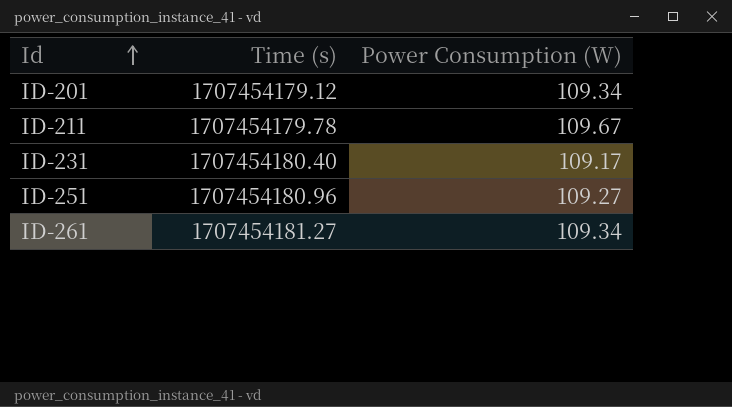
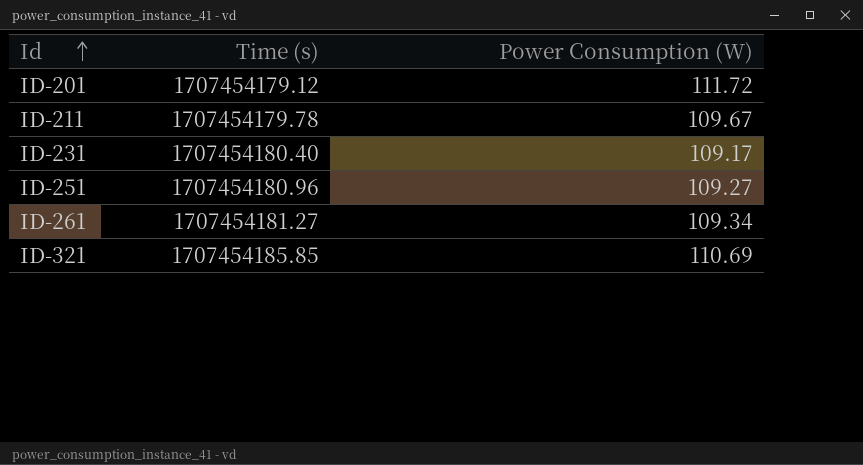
ID-201 | Power Consumption (W): 109.34 -> 111.72
row ID-321: none -> 1707454185.85 | 110.69

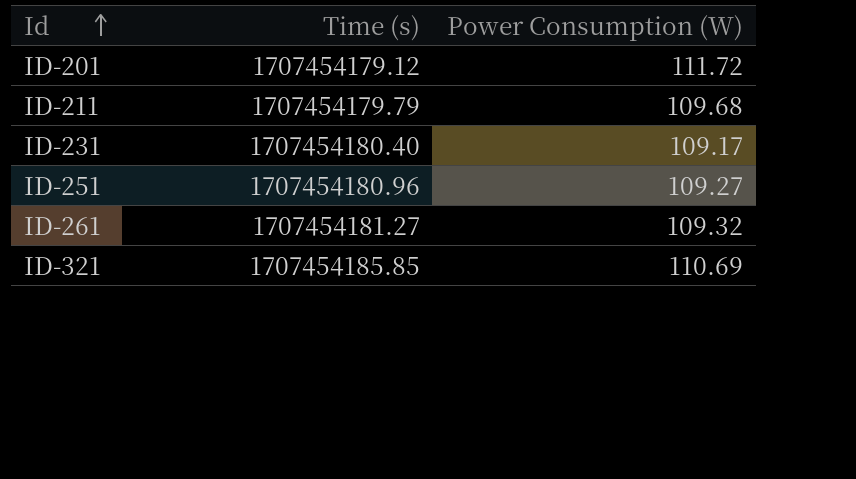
ID-211 | Time (s): 1707454179.78 -> 1707454179.79
ID-211 | Power Consumption (W): 109.67 -> 109.68
ID-261 | Power Consumption (W): 109.34 -> 109.32

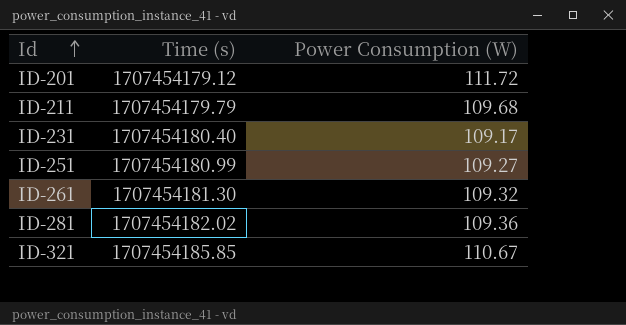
ID-251 | Time (s): 1707454180.96 -> 1707454180.99
ID-261 | Time (s): 1707454181.27 -> 1707454181.30
row ID-281: none -> 1707454182.02 | 109.36
ID-321 | Power Consumption (W): 110.69 -> 110.67

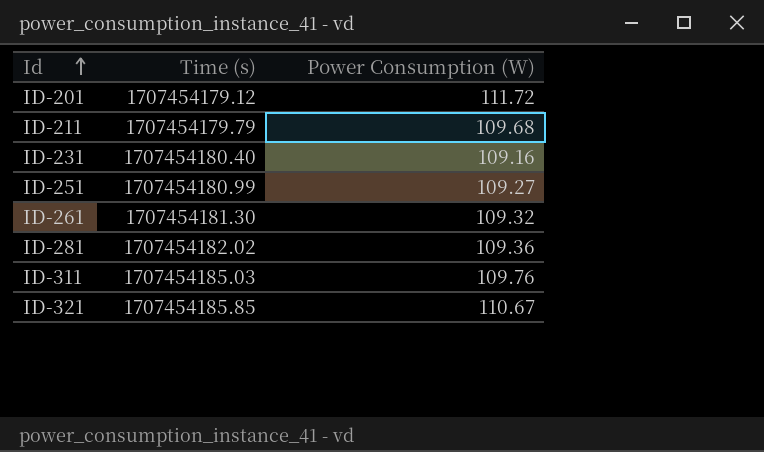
ID-231 | Power Consumption (W): 109.17 -> 109.16
row ID-311: none -> 1707454185.03 | 109.76

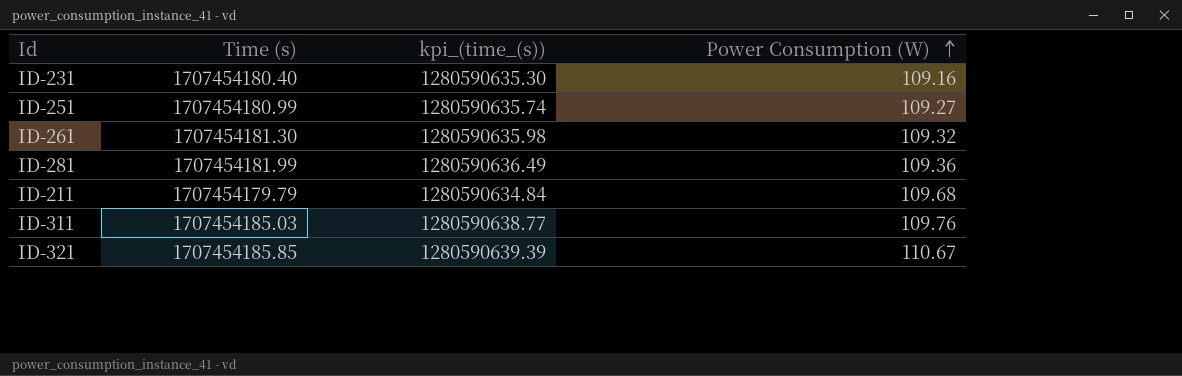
row order: Id ascending -> Power Consumption (W) ascending
column kpi_(time_(s)) | formula: none -> [Time (s)] * 0.75
row ID-201: 1707454179.12 | 111.72 -> none
ID-281 | Time (s): 1707454182.02 -> 1707454181.99

